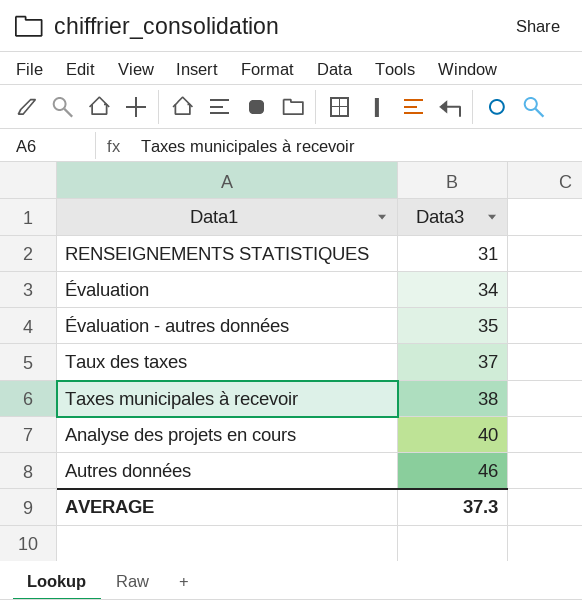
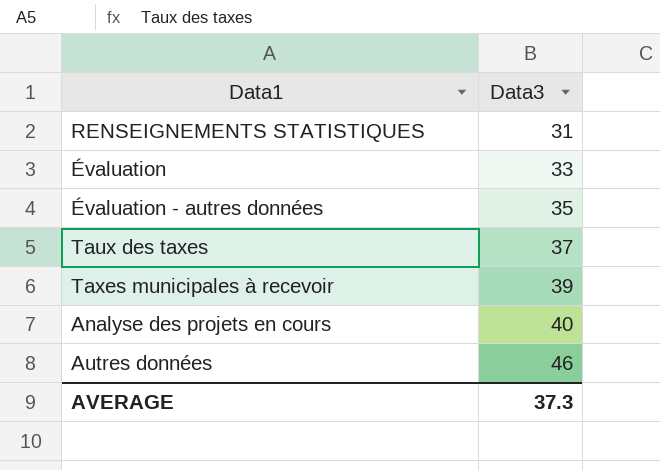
Évaluation | Data3: 34 -> 33
Taxes municipales à recevoir | Data3: 38 -> 39

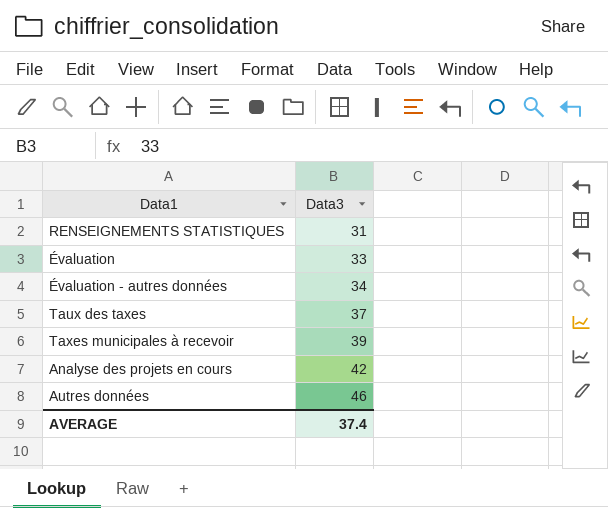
Évaluation - autres données | Data3: 35 -> 34
Analyse des projets en cours | Data3: 40 -> 42
AVERAGE | Data3: 37.3 -> 37.4

